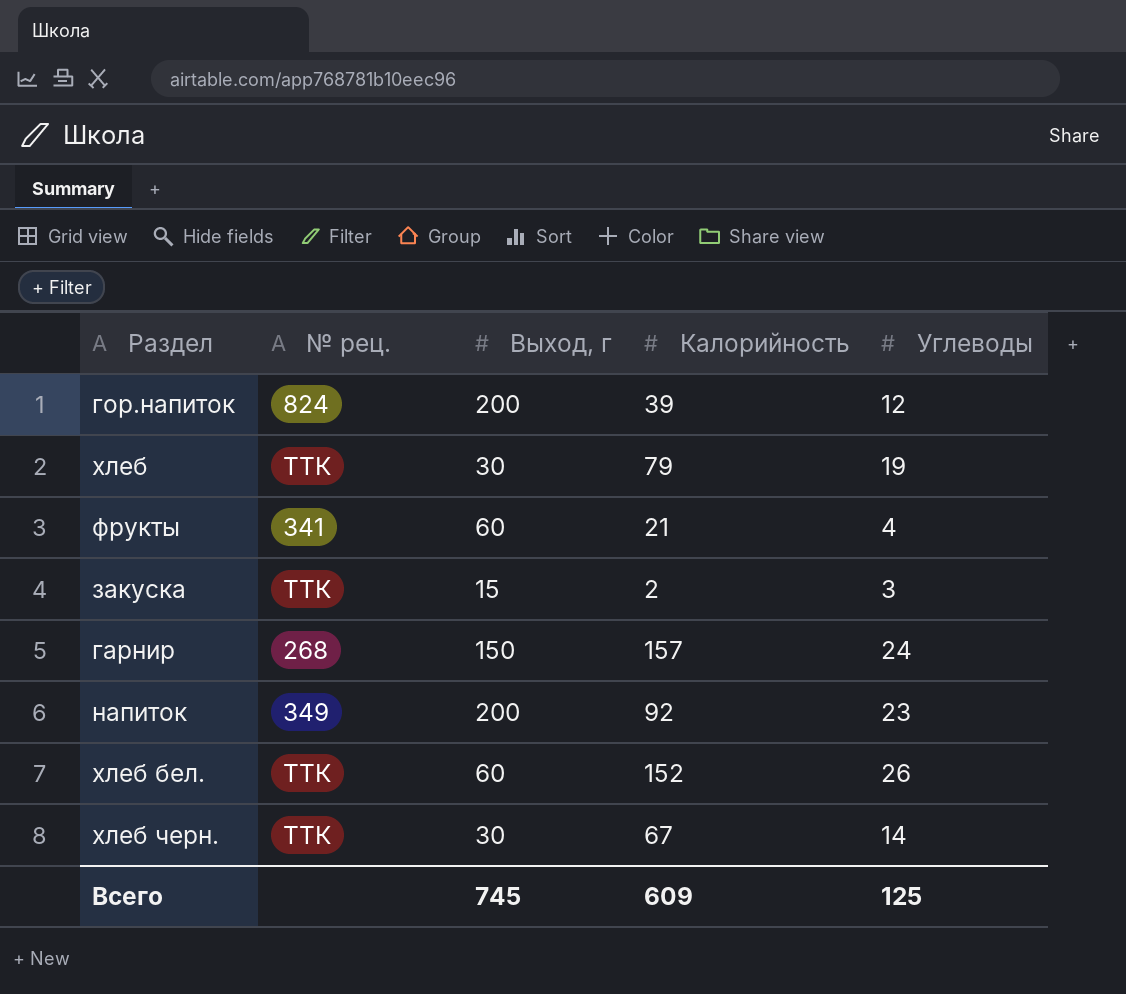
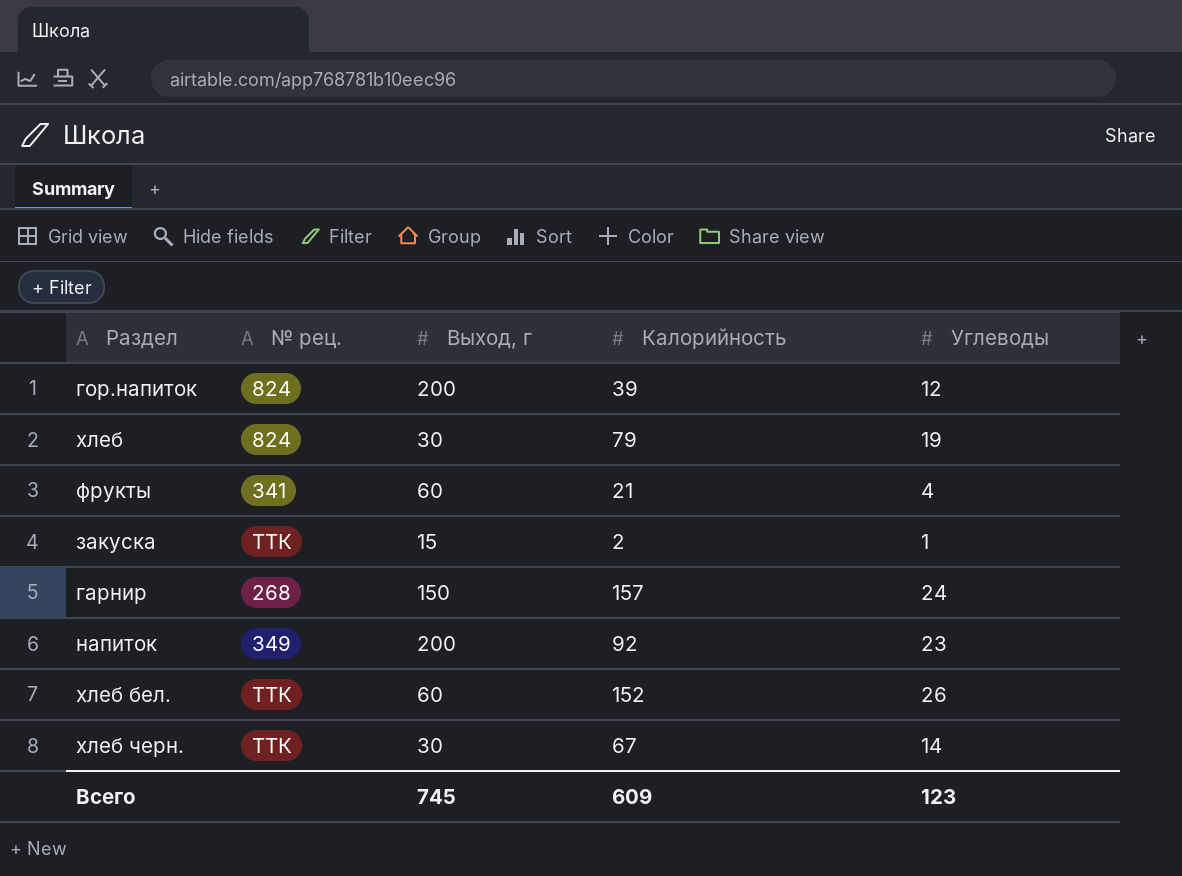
хлеб | № рец.: ТТК -> 824
закуска | Углеводы: 3 -> 1
Всего | Углеводы: 125 -> 123

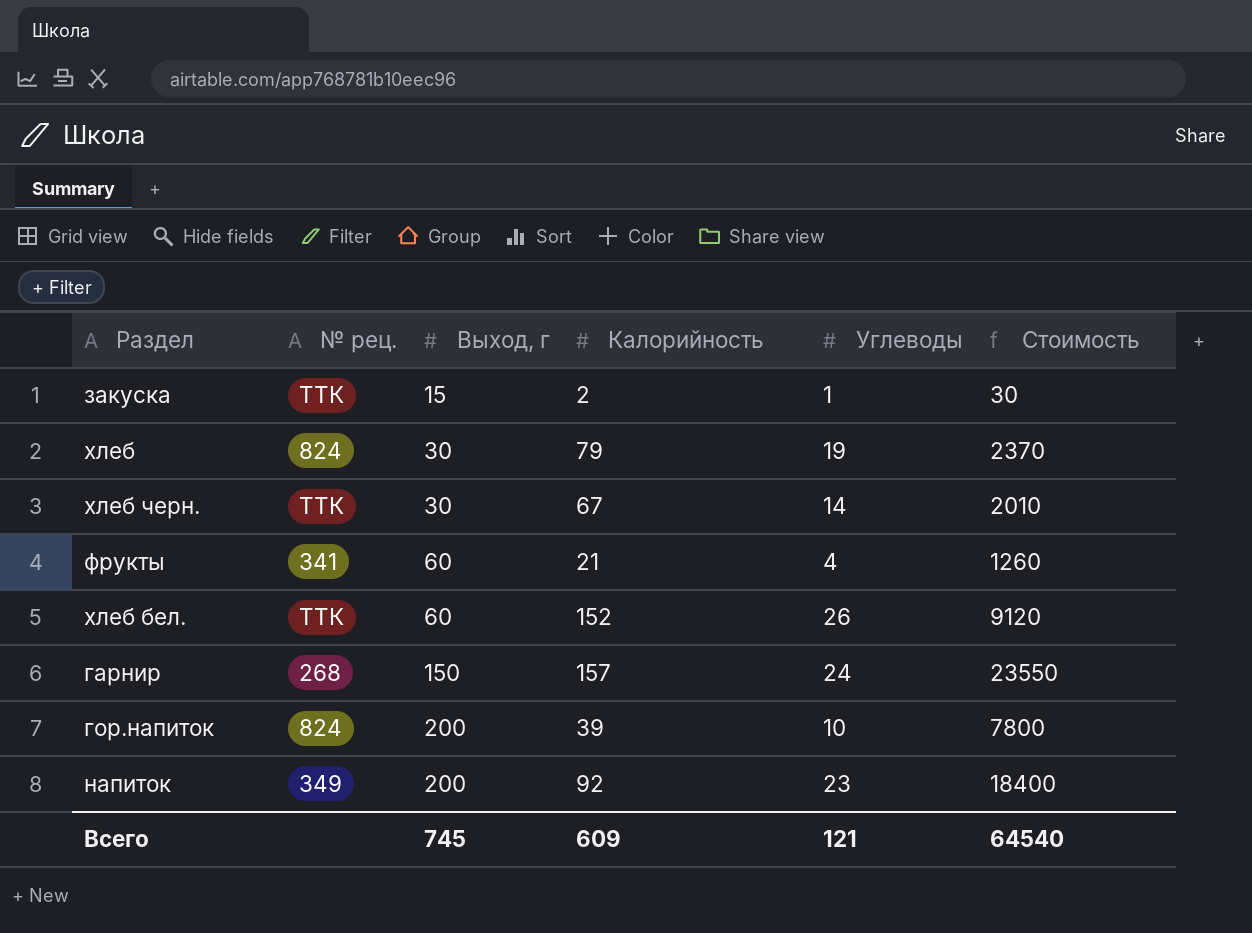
row order: none -> Выход, г ascending
column Стоимость | formula: none -> [Выход, г] * [Калорийность]
гор.напиток | Углеводы: 12 -> 10
Всего | Углеводы: 123 -> 121

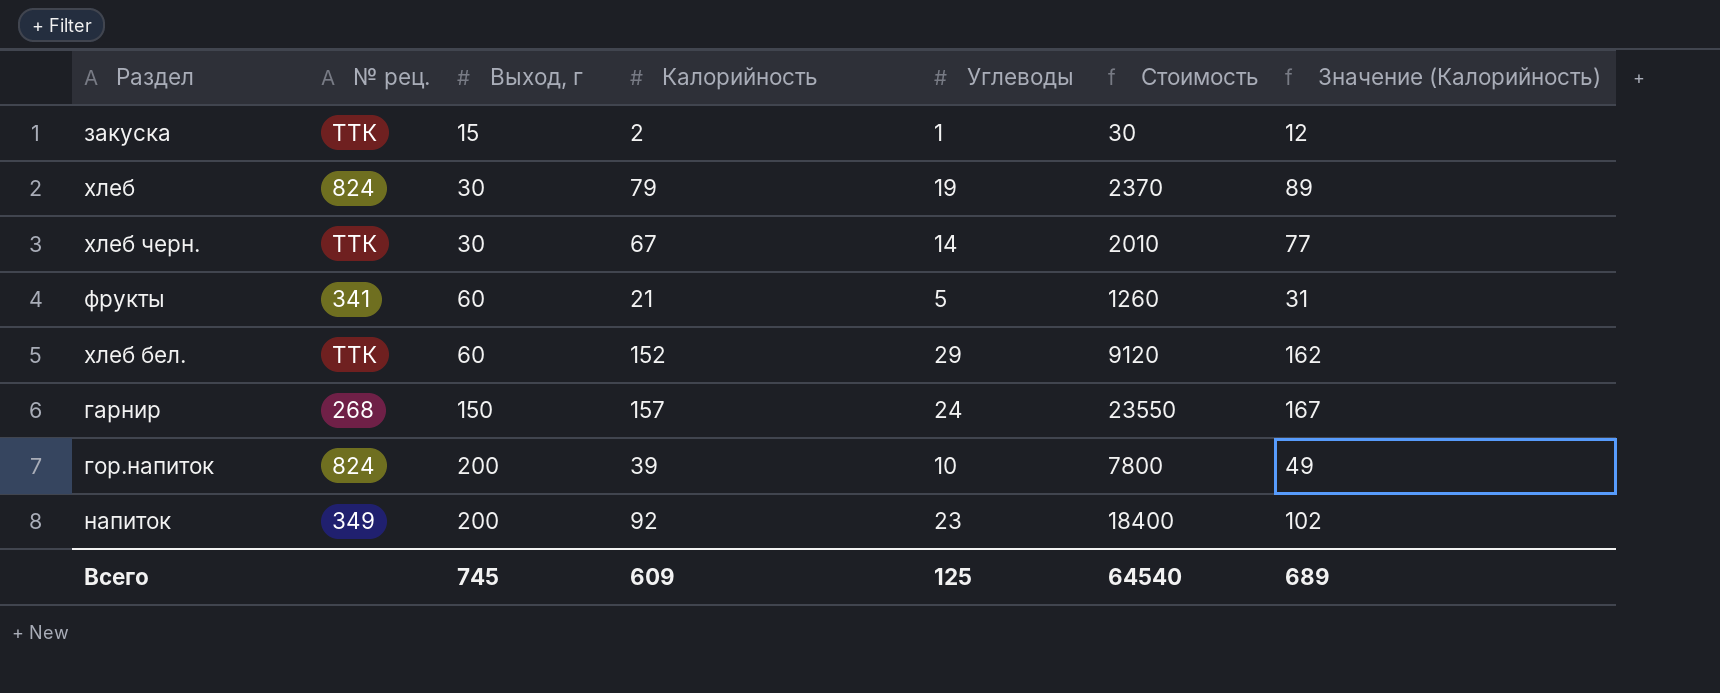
column Значение (Калорийность) | formula: none -> [Калорийность] + 10
фрукты | Углеводы: 4 -> 5
хлеб бел. | Углеводы: 26 -> 29
Всего | Углеводы: 121 -> 125

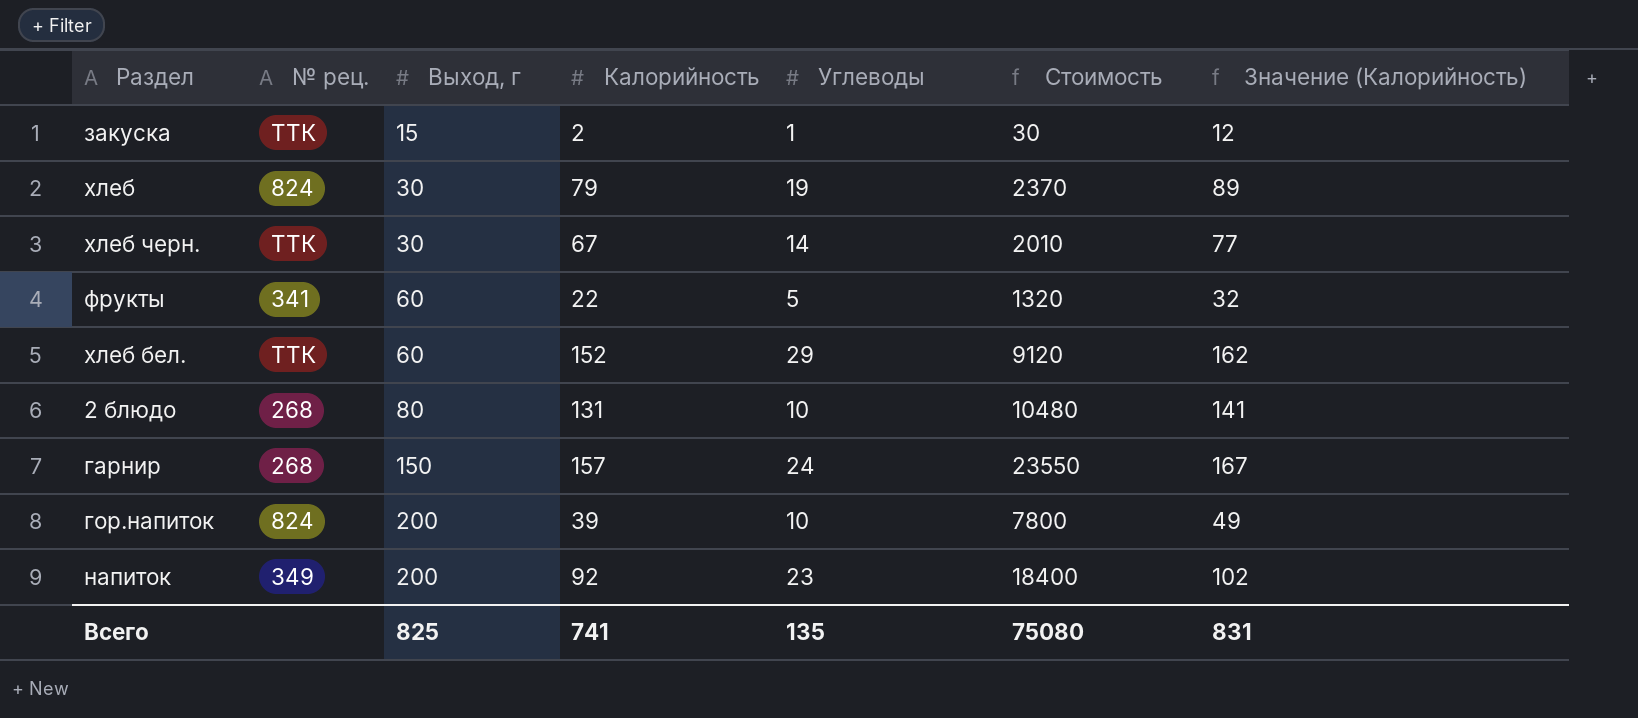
фрукты | Калорийность: 21 -> 22
фрукты | Стоимость: 1260 -> 1320
фрукты | Значение (Калорийность): 31 -> 32
row 2 блюдо: none -> 268 | 80 | 131 | 10 | 10480 | 141
Всего | Выход, г: 745 -> 825
Всего | Калорийность: 609 -> 741
Всего | Углеводы: 125 -> 135
Всего | Стоимость: 64540 -> 75080
Всего | Значение (Калорийность): 689 -> 831

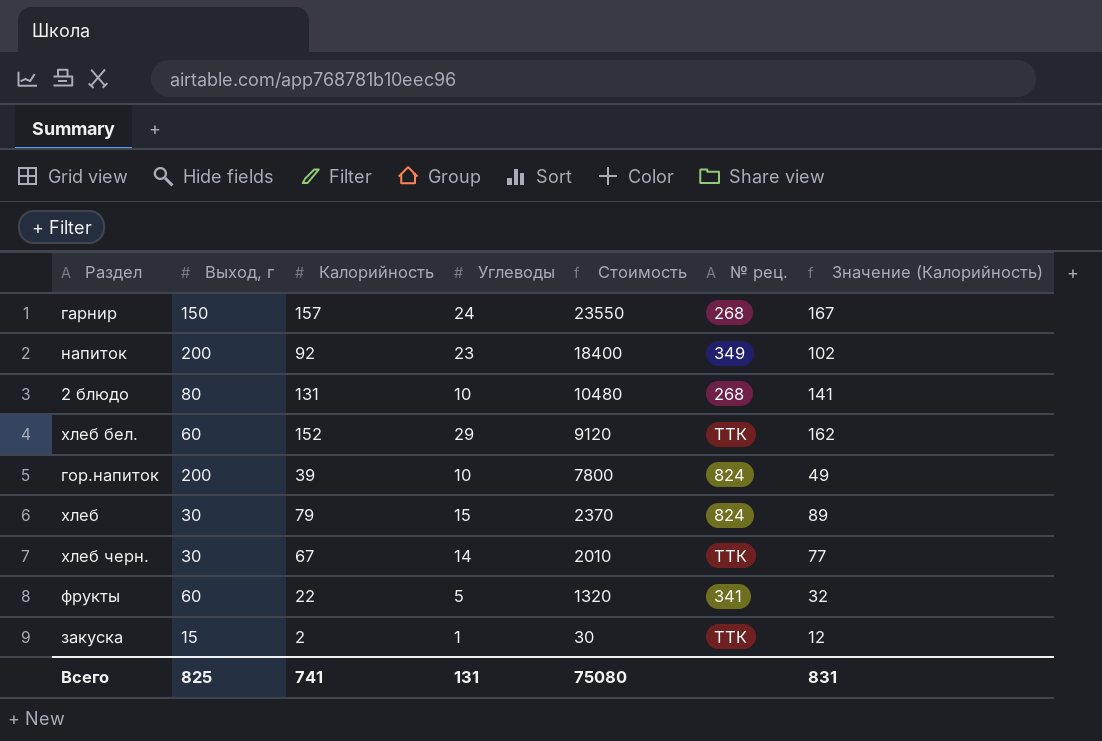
row order: Выход, г ascending -> Стоимость descending
column № рец. | position: 2 -> 6
хлеб | Углеводы: 19 -> 15
Всего | Углеводы: 135 -> 131

